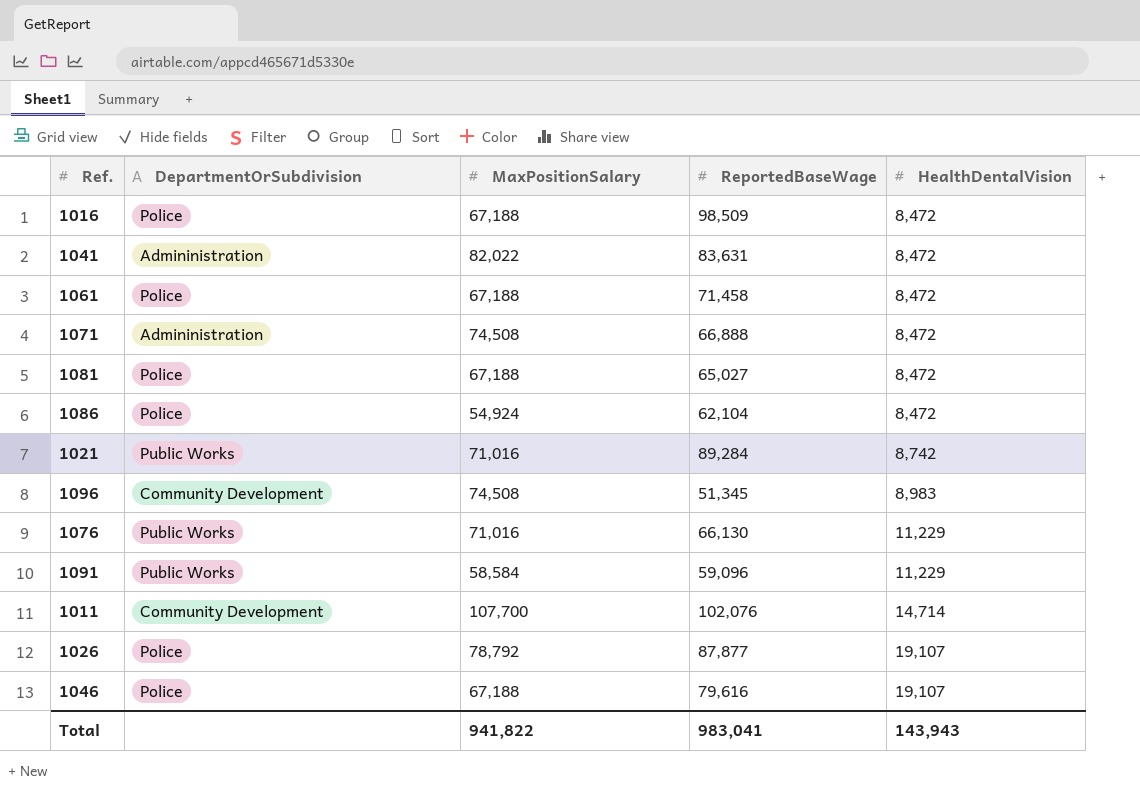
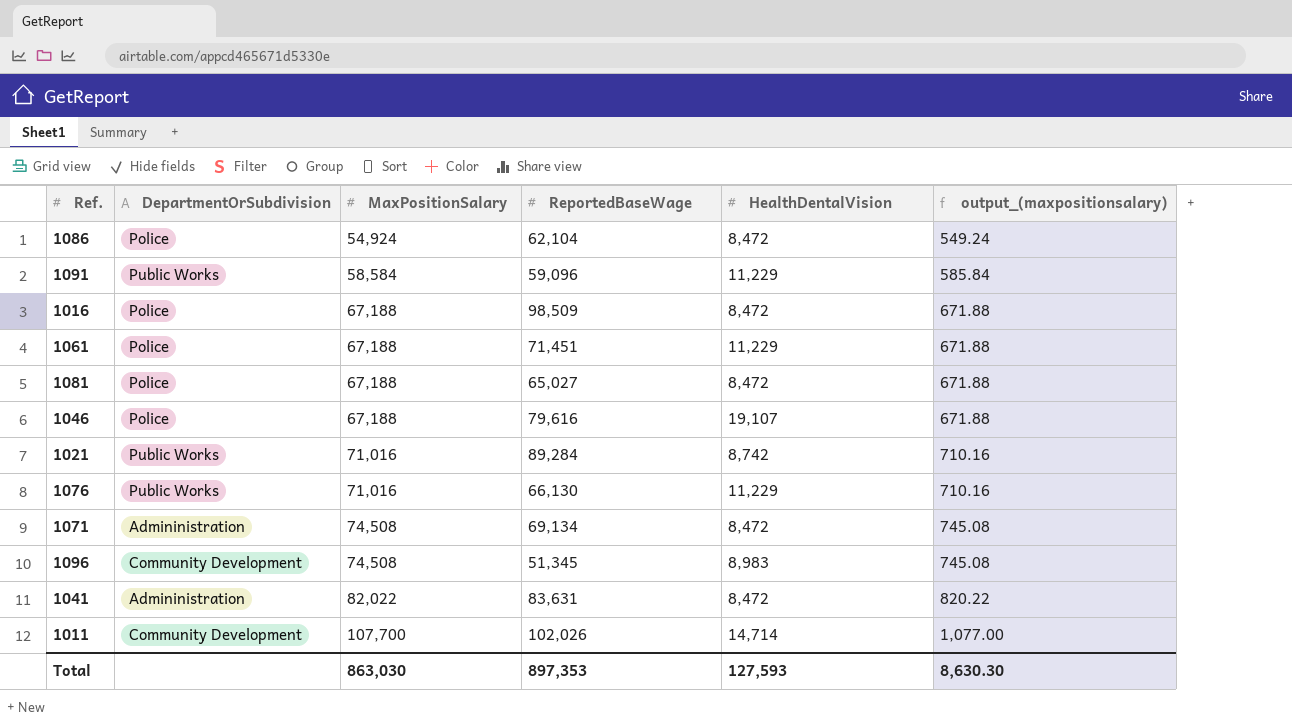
row order: HealthDentalVision ascending -> MaxPositionSalary ascending
column output_(maxpositionsalary) | formula: none -> [MaxPositionSalary] * 0.01
row 1026: Police | 78,792 | 87,877 | 19,107 -> none
1061 | ReportedBaseWage: 71,458 -> 71,451
1061 | HealthDentalVision: 8,472 -> 11,229
1071 | ReportedBaseWage: 66,888 -> 69,134
1011 | ReportedBaseWage: 102,076 -> 102,026
Total | MaxPositionSalary: 941,822 -> 863,030
Total | ReportedBaseWage: 983,041 -> 897,353
Total | HealthDentalVision: 143,943 -> 127,593

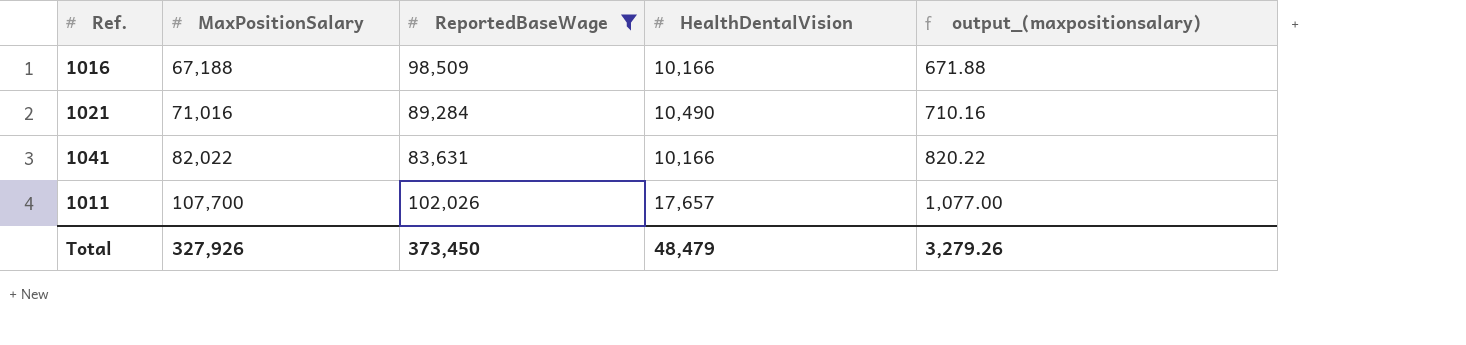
filter: none -> ReportedBaseWage >= 83,631
column DepartmentOrSubdivision | position: 2 -> none
1016 | HealthDentalVision: 8,472 -> 10,166
1021 | HealthDentalVision: 8,742 -> 10,490
1041 | HealthDentalVision: 8,472 -> 10,166
1011 | HealthDentalVision: 14,714 -> 17,657
Total | MaxPositionSalary: 863,030 -> 327,926
Total | ReportedBaseWage: 897,353 -> 373,450
Total | HealthDentalVision: 127,593 -> 48,479
Total | output_(maxpositionsalary): 8,630.30 -> 3,279.26

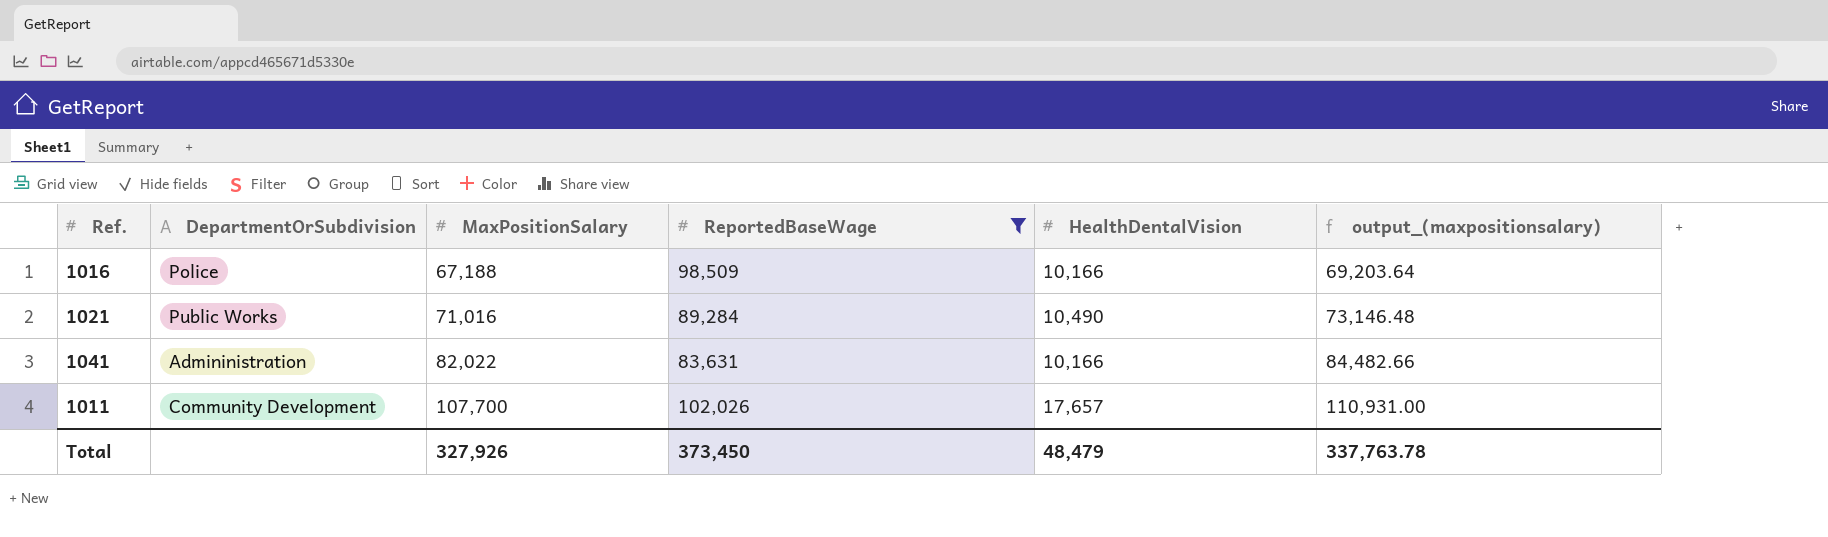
column DepartmentOrSubdivision | position: none -> 2
column output_(maxpositionsalary) | formula: [MaxPositionSalary] * 0.01 -> [MaxPositionSalary] * 1.03
Total | output_(maxpositionsalary): 3,279.26 -> 337,763.78

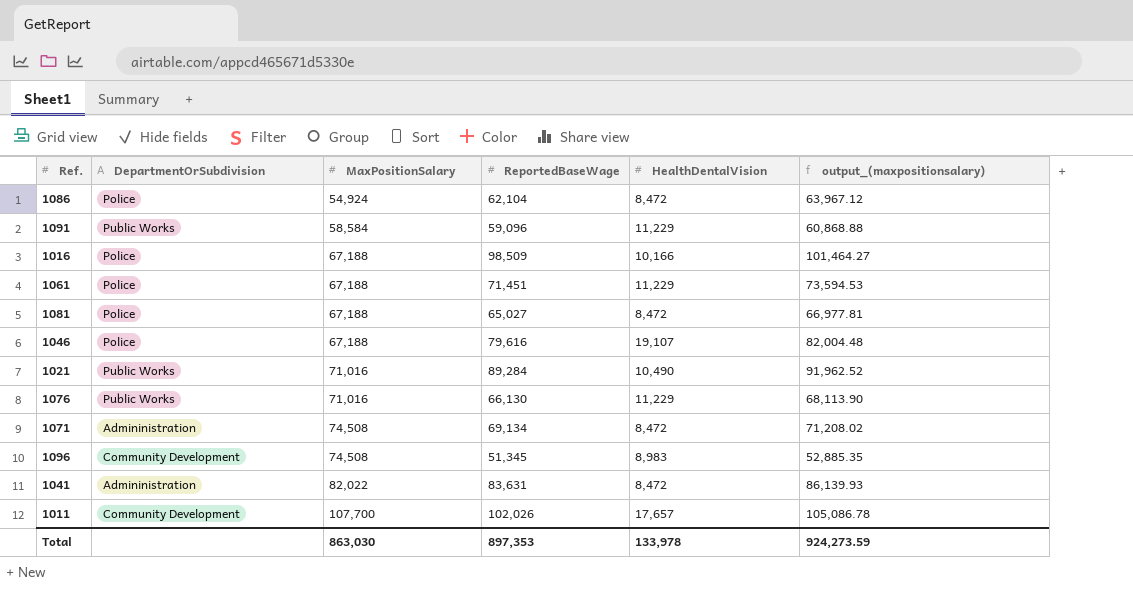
filter: ReportedBaseWage >= 83,631 -> none
column output_(maxpositionsalary) | formula: [MaxPositionSalary] * 1.03 -> [ReportedBaseWage] * 1.03
1041 | HealthDentalVision: 10,166 -> 8,472
Total | MaxPositionSalary: 327,926 -> 863,030
Total | ReportedBaseWage: 373,450 -> 897,353
Total | HealthDentalVision: 48,479 -> 133,978
Total | output_(maxpositionsalary): 337,763.78 -> 924,273.59

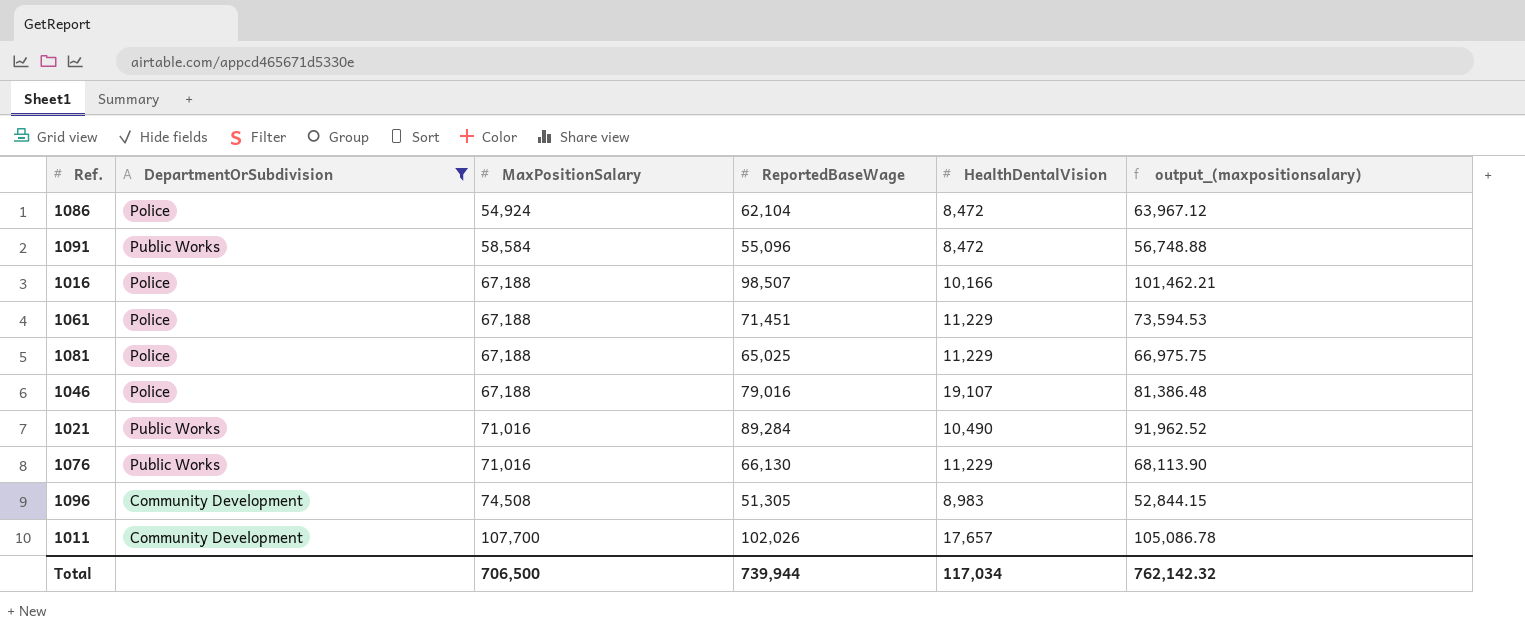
filter: none -> DepartmentOrSubdivision != Admininistration
1091 | ReportedBaseWage: 59,096 -> 55,096
1091 | HealthDentalVision: 11,229 -> 8,472
1091 | output_(maxpositionsalary): 60,868.88 -> 56,748.88
1016 | ReportedBaseWage: 98,509 -> 98,507
1016 | output_(maxpositionsalary): 101,464.27 -> 101,462.21
1081 | ReportedBaseWage: 65,027 -> 65,025
1081 | HealthDentalVision: 8,472 -> 11,229
1081 | output_(maxpositionsalary): 66,977.81 -> 66,975.75
1046 | ReportedBaseWage: 79,616 -> 79,016
1046 | output_(maxpositionsalary): 82,004.48 -> 81,386.48
1096 | ReportedBaseWage: 51,345 -> 51,305
1096 | output_(maxpositionsalary): 52,885.35 -> 52,844.15
Total | MaxPositionSalary: 863,030 -> 706,500
Total | ReportedBaseWage: 897,353 -> 739,944
Total | HealthDentalVision: 133,978 -> 117,034
Total | output_(maxpositionsalary): 924,273.59 -> 762,142.32

